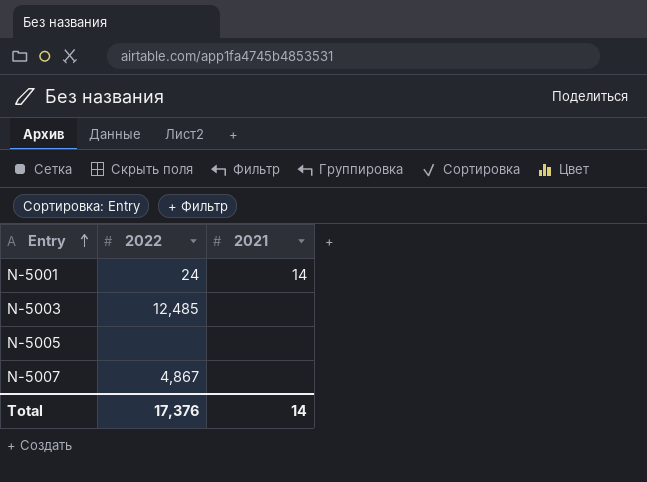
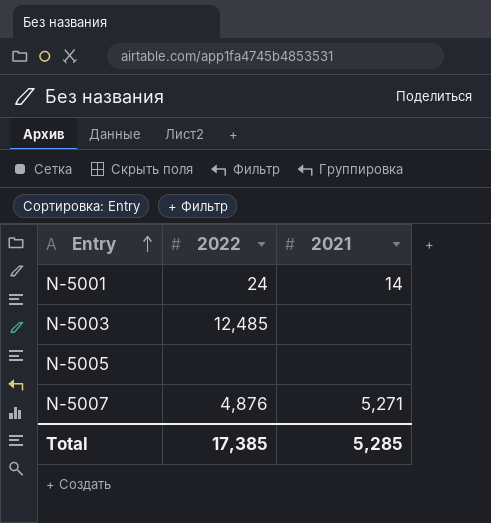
N-5007 | 2022: 4,867 -> 4,876
N-5007 | 2021: none -> 5,271
Total | 2022: 17,376 -> 17,385
Total | 2021: 14 -> 5,285

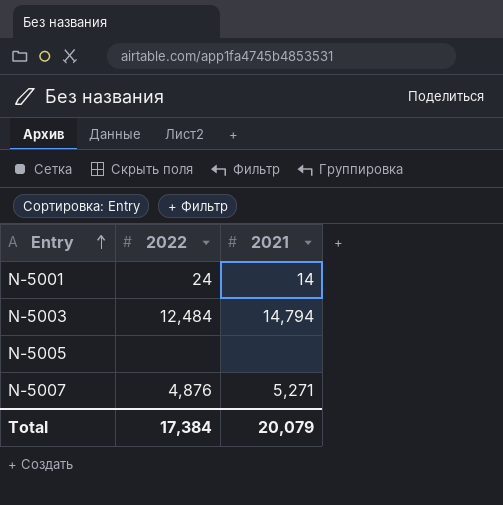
N-5003 | 2022: 12,485 -> 12,484
N-5003 | 2021: none -> 14,794
Total | 2022: 17,385 -> 17,384
Total | 2021: 5,285 -> 20,079

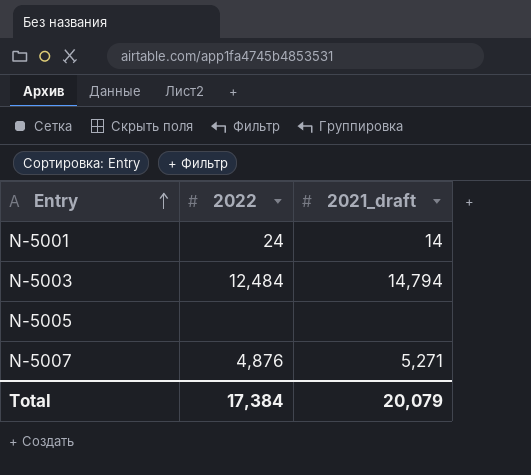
column name: 2021 -> 2021_draft

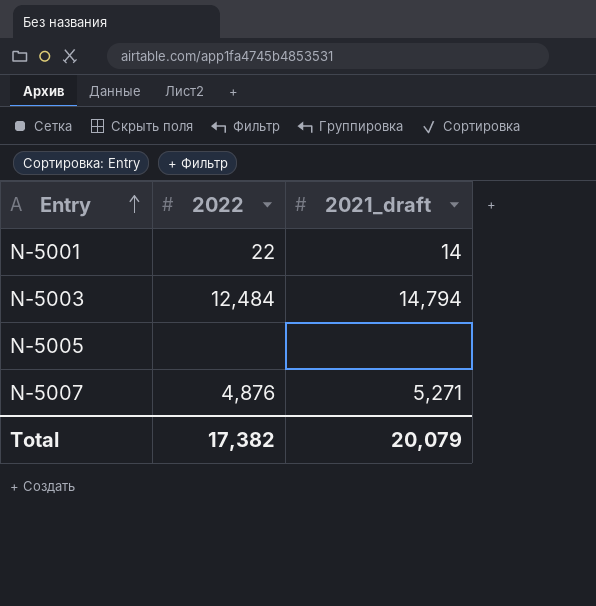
N-5001 | 2022: 24 -> 22
Total | 2022: 17,384 -> 17,382

